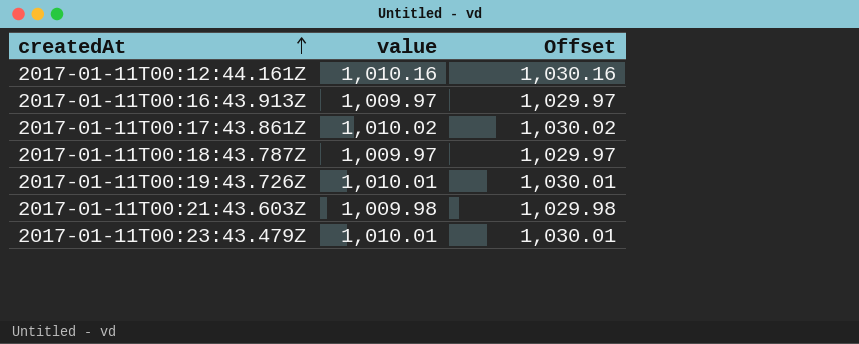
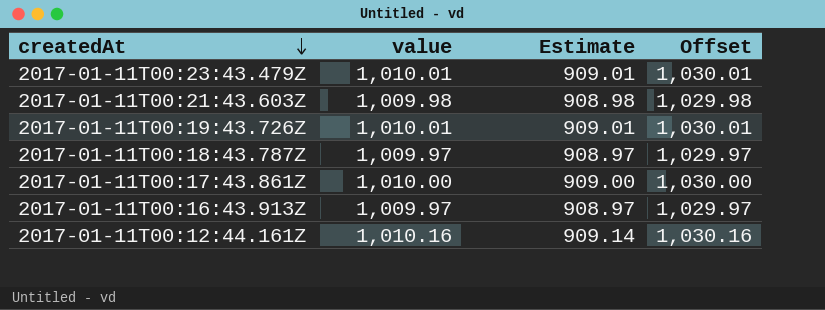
row order: createdAt ascending -> createdAt descending
column Estimate | formula: none -> [value] * 0.9
2017-01-11T00:17:43.861Z | value: 1,010.02 -> 1,010.00
2017-01-11T00:17:43.861Z | Offset: 1,030.02 -> 1,030.00

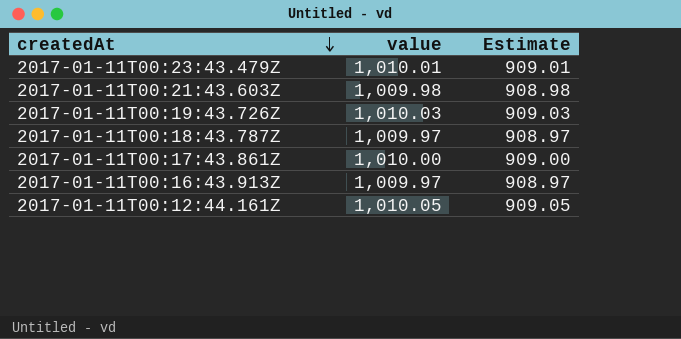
column Offset | formula: [value] + 20 -> none
2017-01-11T00:19:43.726Z | value: 1,010.01 -> 1,010.03
2017-01-11T00:19:43.726Z | Estimate: 909.01 -> 909.03
2017-01-11T00:12:44.161Z | value: 1,010.16 -> 1,010.05
2017-01-11T00:12:44.161Z | Estimate: 909.14 -> 909.05

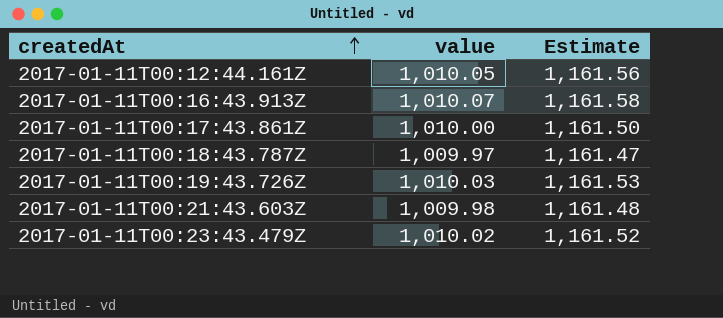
row order: createdAt descending -> createdAt ascending
column Estimate | formula: [value] * 0.9 -> [value] * 1.15
2017-01-11T00:16:43.913Z | value: 1,009.97 -> 1,010.07
2017-01-11T00:23:43.479Z | value: 1,010.01 -> 1,010.02

